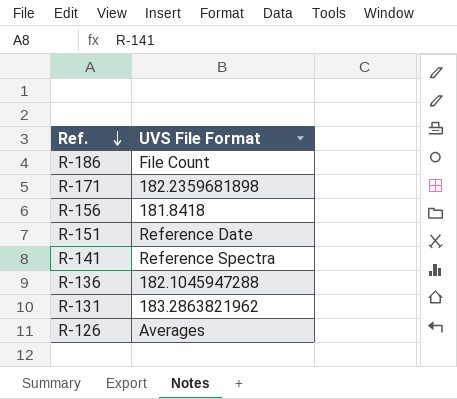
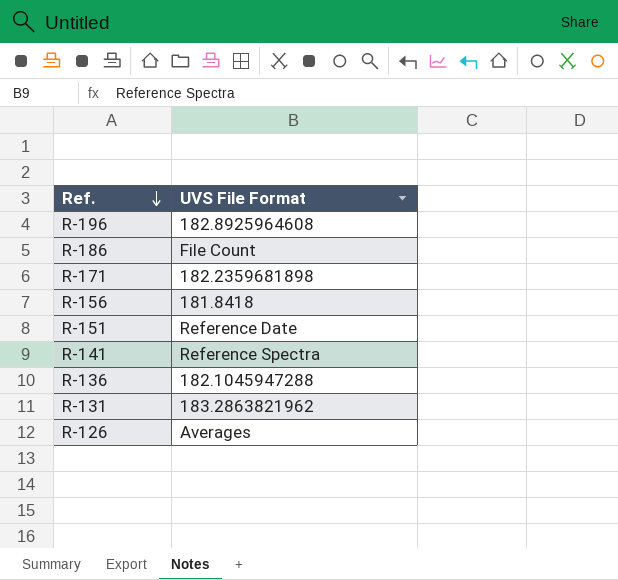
row R-196: none -> 182.8925964608

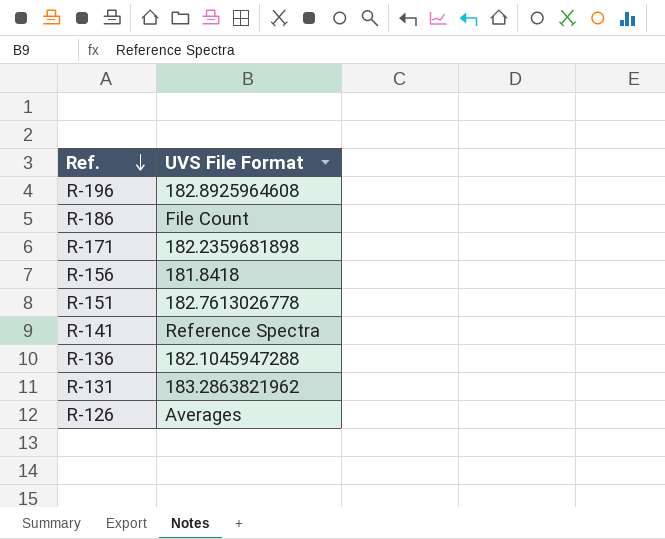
R-151 | UVS File Format: Reference Date -> 182.7613026778

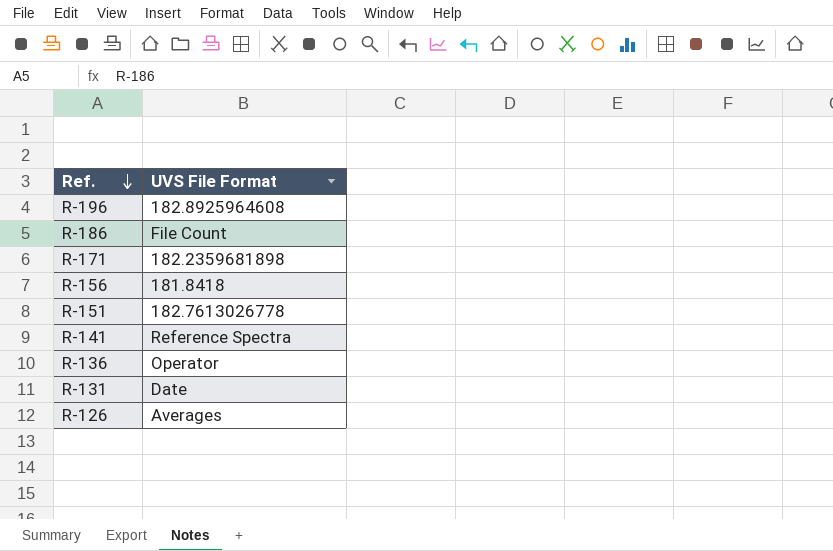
R-136 | UVS File Format: 182.1045947288 -> Operator
R-131 | UVS File Format: 183.2863821962 -> Date

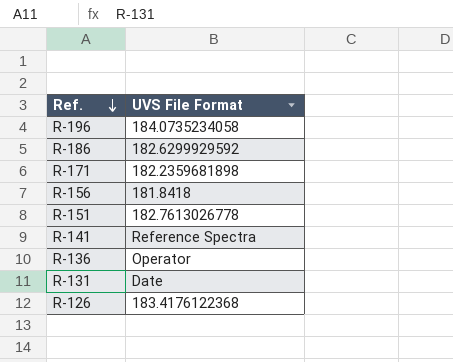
R-196 | UVS File Format: 182.8925964608 -> 184.0735234058
R-186 | UVS File Format: File Count -> 182.6299929592
R-126 | UVS File Format: Averages -> 183.4176122368

